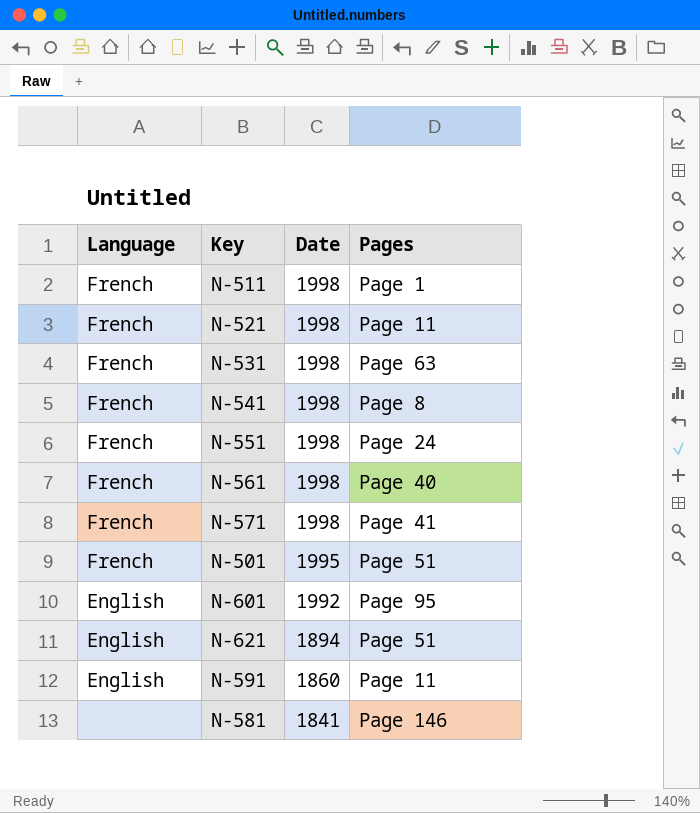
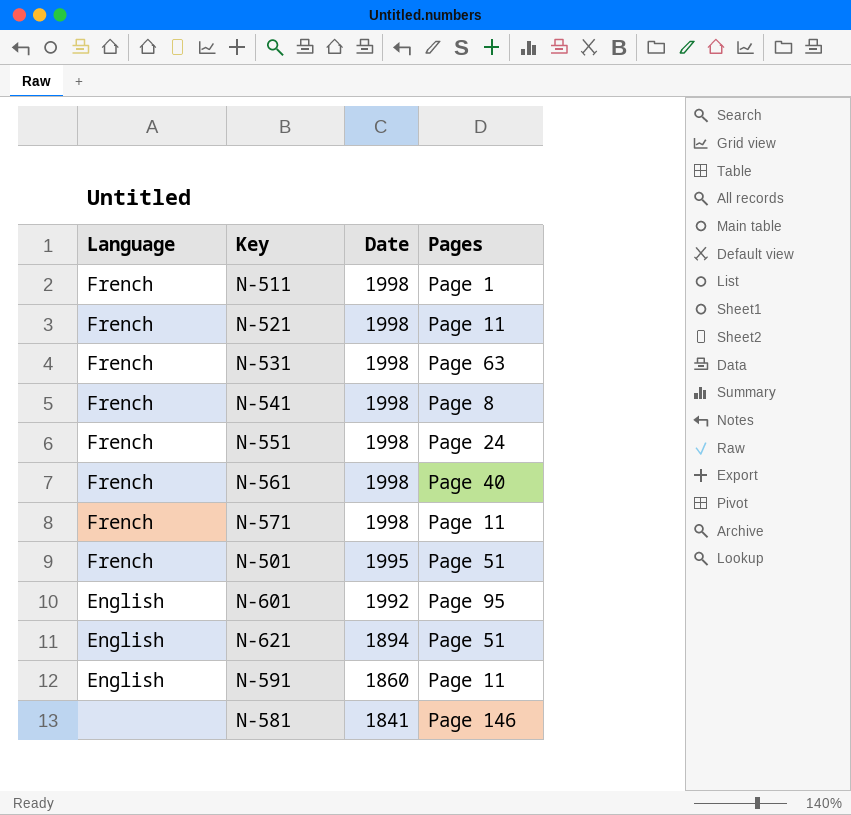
N-571 | Pages: Page 41 -> Page 11

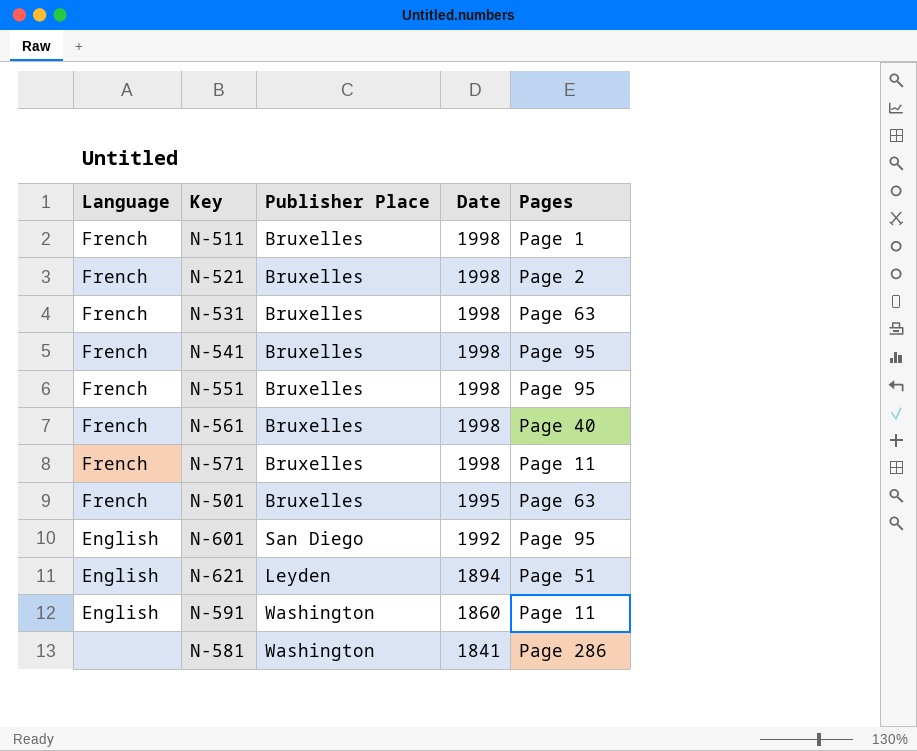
column Publisher Place | position: none -> 3
N-521 | Pages: Page 11 -> Page 2
N-541 | Pages: Page 8 -> Page 95
N-551 | Pages: Page 24 -> Page 95
N-501 | Pages: Page 51 -> Page 63
N-581 | Pages: Page 146 -> Page 286

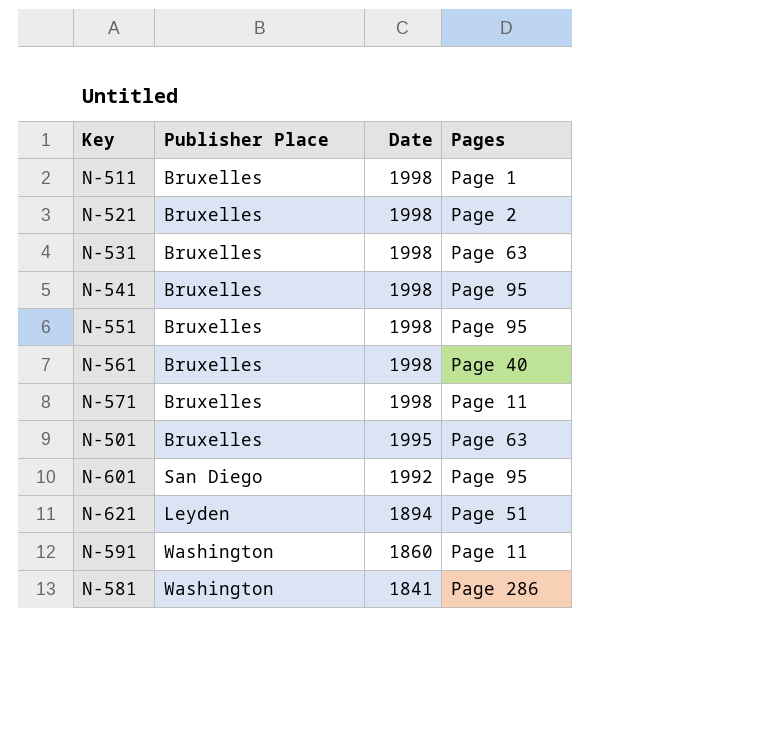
column Language | position: 1 -> none

